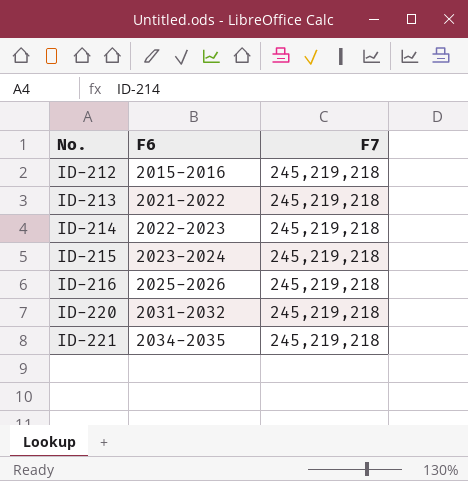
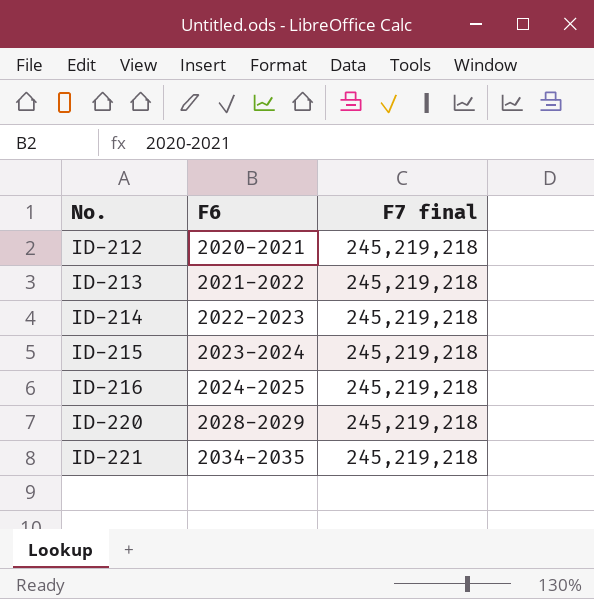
column name: F7 -> F7 final
ID-212 | F6: 2015-2016 -> 2020-2021
ID-216 | F6: 2025-2026 -> 2024-2025
ID-220 | F6: 2031-2032 -> 2028-2029

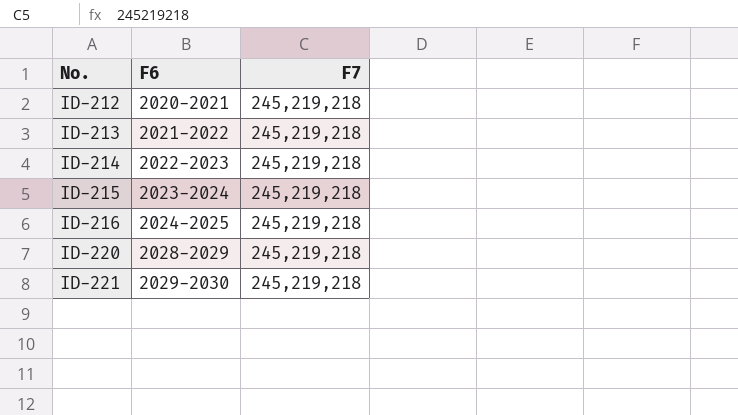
column name: F7 final -> F7
ID-221 | F6: 2034-2035 -> 2029-2030

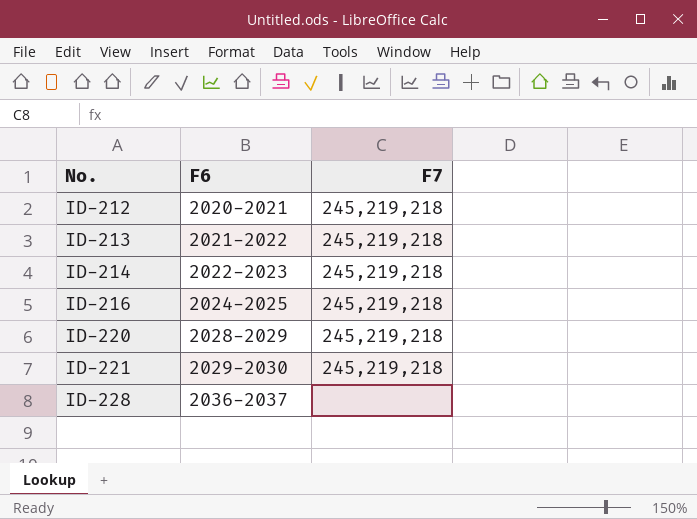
row ID-215: 2023-2024 | 245,219,218 -> none
row ID-228: none -> 2036-2037 | none

